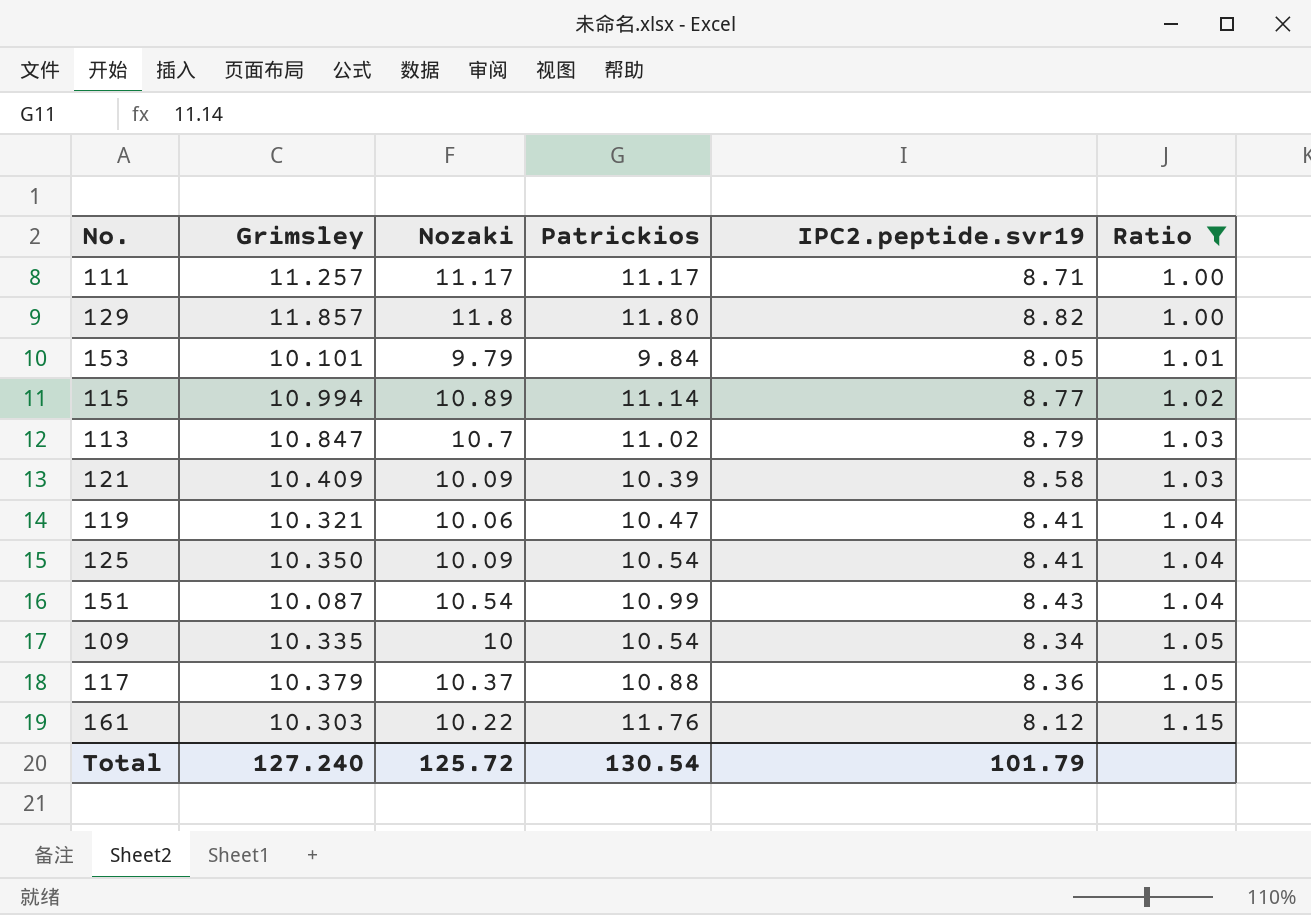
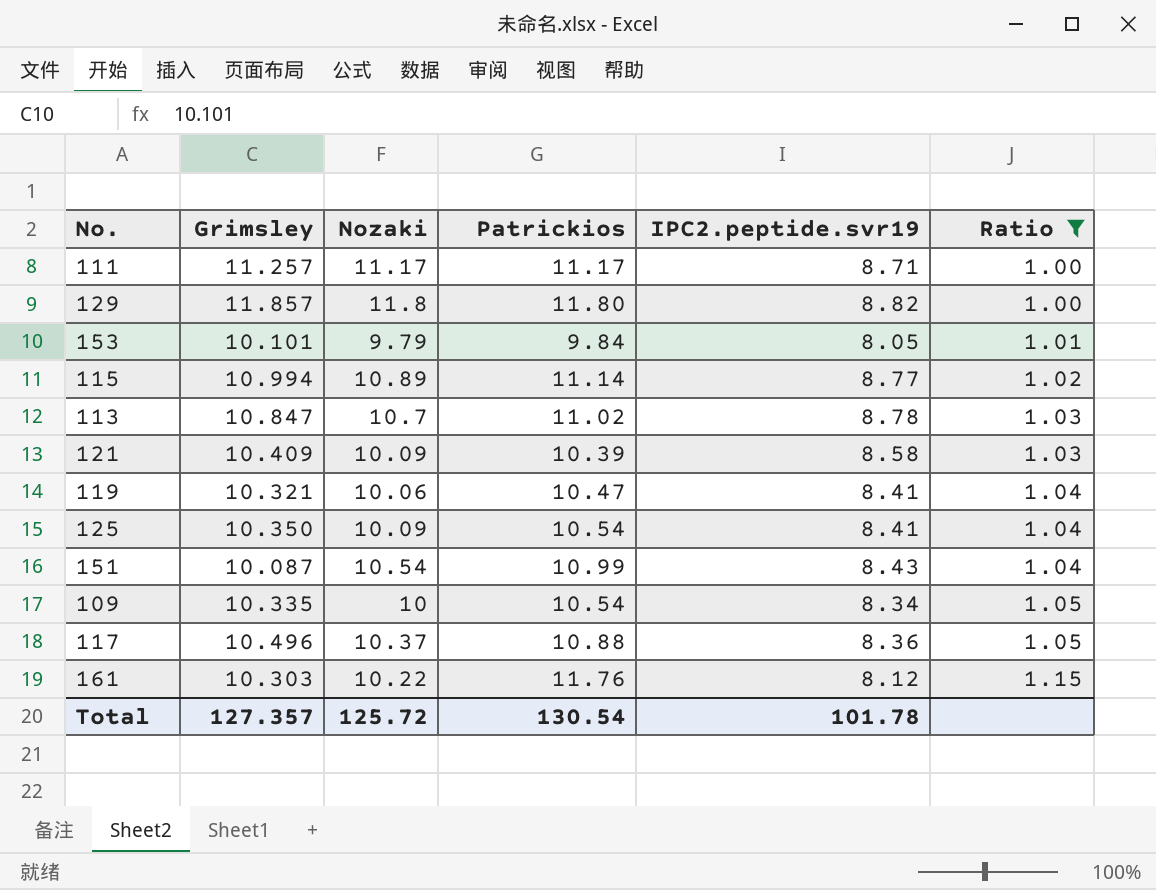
113 | IPC2.peptide.svr19: 8.79 -> 8.78
117 | Grimsley: 10.379 -> 10.496
Total | Grimsley: 127.240 -> 127.357
Total | IPC2.peptide.svr19: 101.79 -> 101.78

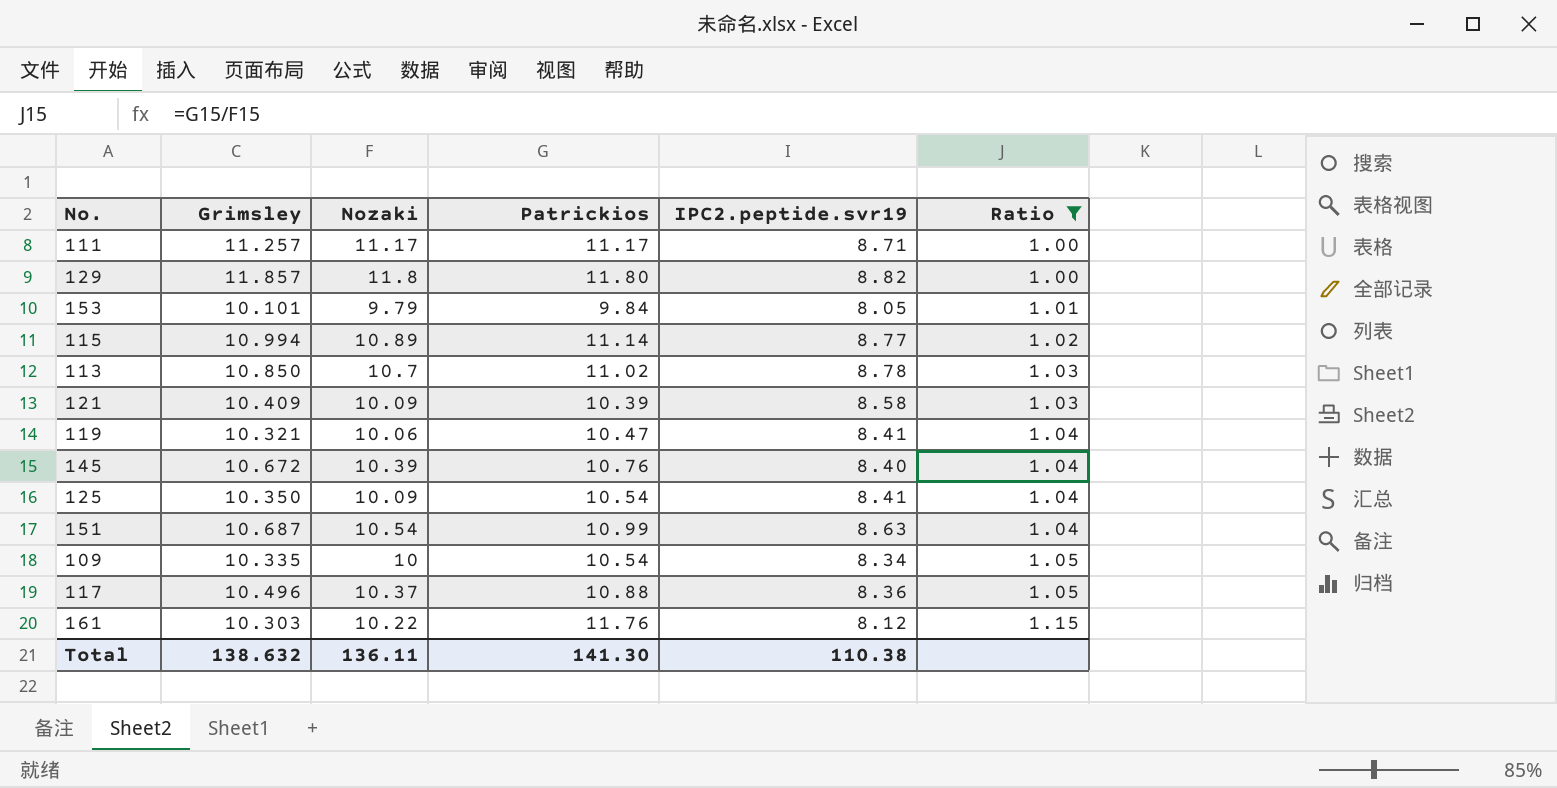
113 | Grimsley: 10.847 -> 10.850
row 145: none -> 10.672 | 10.39 | 10.76 | 8.40 | 1.04
151 | Grimsley: 10.087 -> 10.687
151 | IPC2.peptide.svr19: 8.43 -> 8.63
Total | Grimsley: 127.357 -> 138.632
Total | Nozaki: 125.72 -> 136.11
Total | Patrickios: 130.54 -> 141.30
Total | IPC2.peptide.svr19: 101.78 -> 110.38

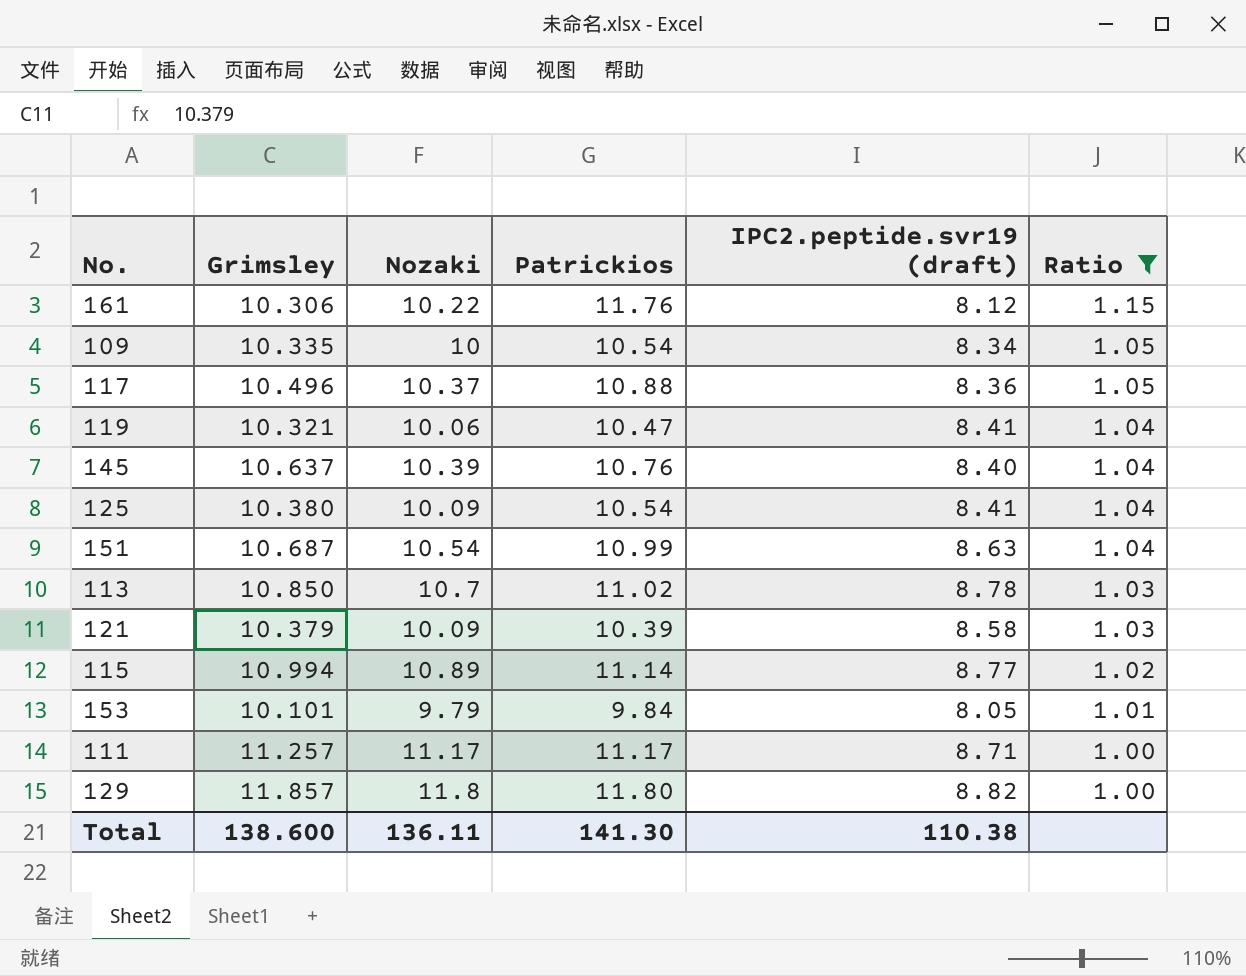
row order: Ratio ascending -> Ratio descending
column name: IPC2.peptide.svr19 -> IPC2.peptide.svr19 (draft)
161 | Grimsley: 10.303 -> 10.306
145 | Grimsley: 10.672 -> 10.637
125 | Grimsley: 10.350 -> 10.380
121 | Grimsley: 10.409 -> 10.379
Total | Grimsley: 138.632 -> 138.600

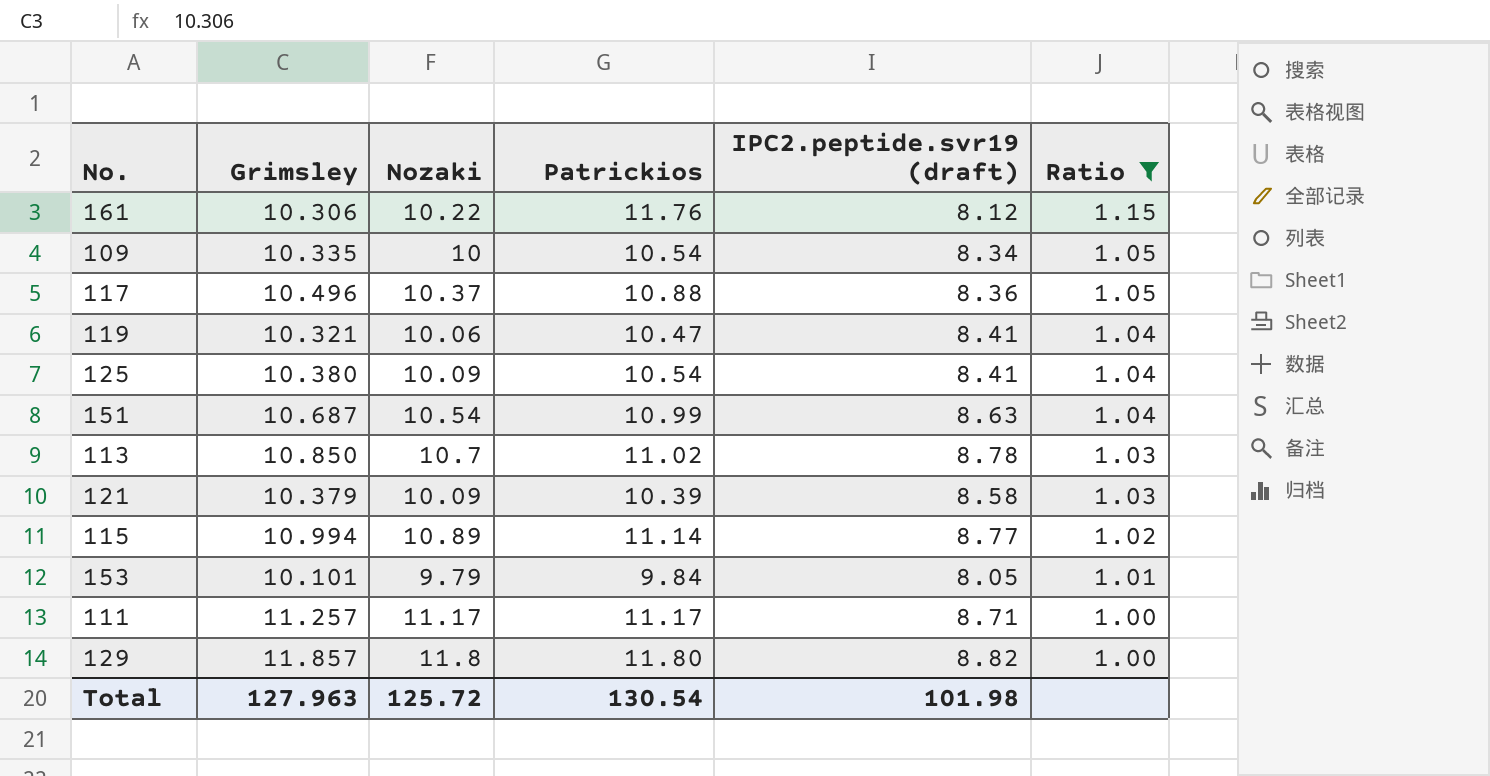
row 145: 10.637 | 10.39 | 10.76 | 8.40 | 1.04 -> none
Total | Grimsley: 138.600 -> 127.963
Total | Nozaki: 136.11 -> 125.72
Total | Patrickios: 141.30 -> 130.54
Total | IPC2.peptide.svr19 (draft): 110.38 -> 101.98

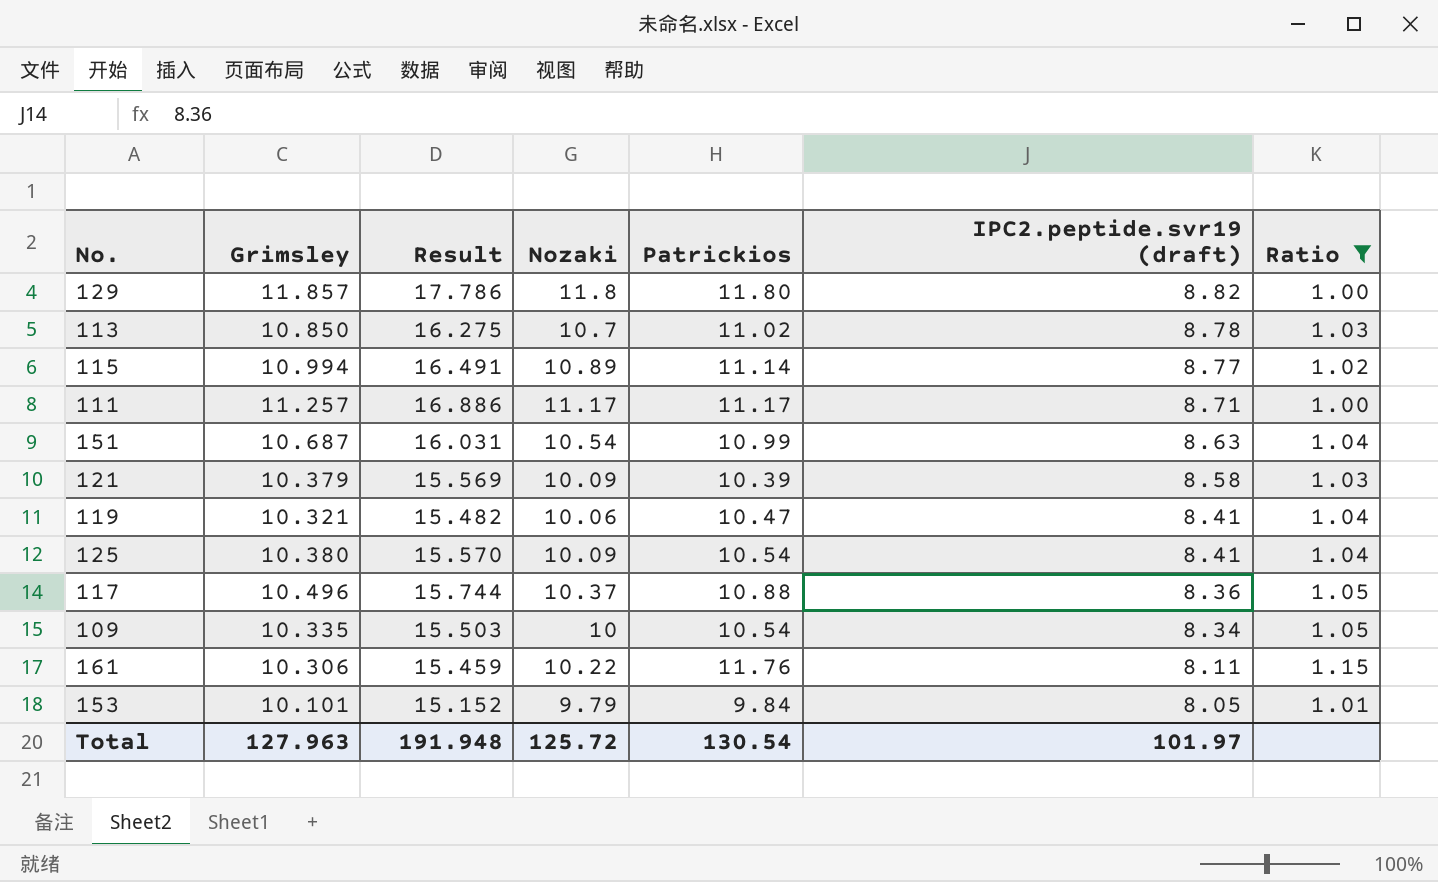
row order: Ratio descending -> IPC2.peptide.svr19 (draft) descending
column Result | formula: none -> [Grimsley] * 1.5
161 | IPC2.peptide.svr19 (draft): 8.12 -> 8.11
Total | IPC2.peptide.svr19 (draft): 101.98 -> 101.97

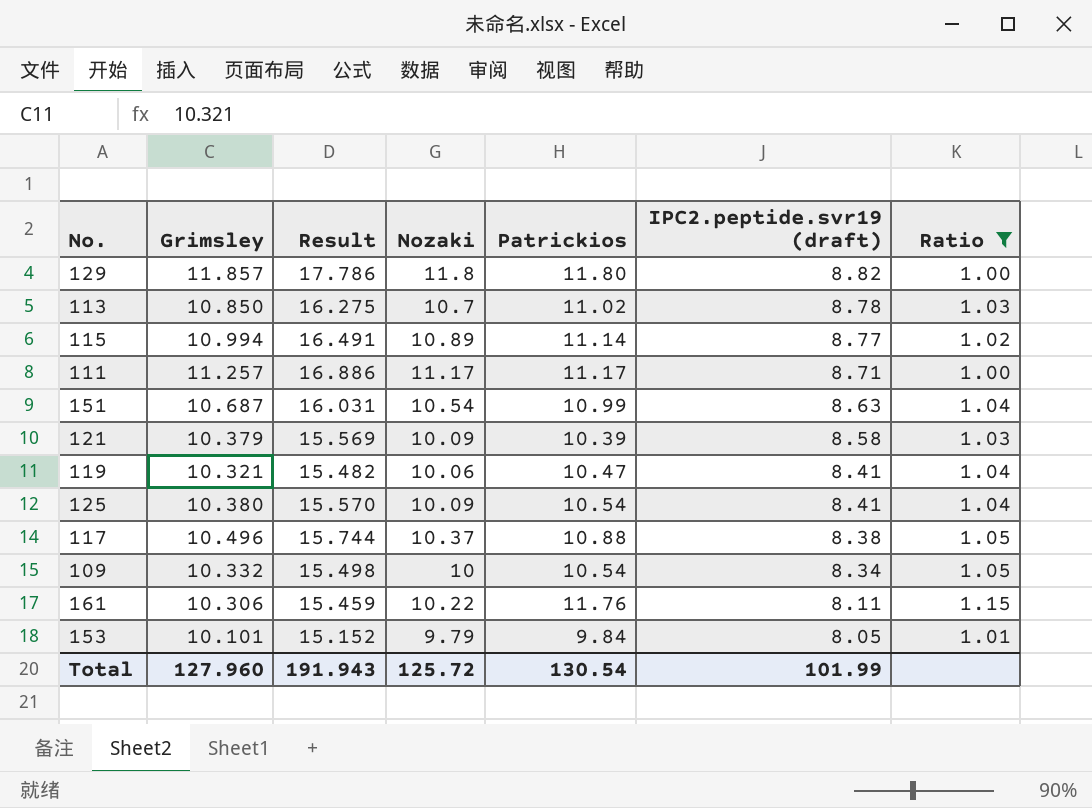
117 | IPC2.peptide.svr19 (draft): 8.36 -> 8.38
109 | Grimsley: 10.335 -> 10.332
109 | Result: 15.503 -> 15.498
Total | Grimsley: 127.963 -> 127.960
Total | Result: 191.948 -> 191.943
Total | IPC2.peptide.svr19 (draft): 101.97 -> 101.99

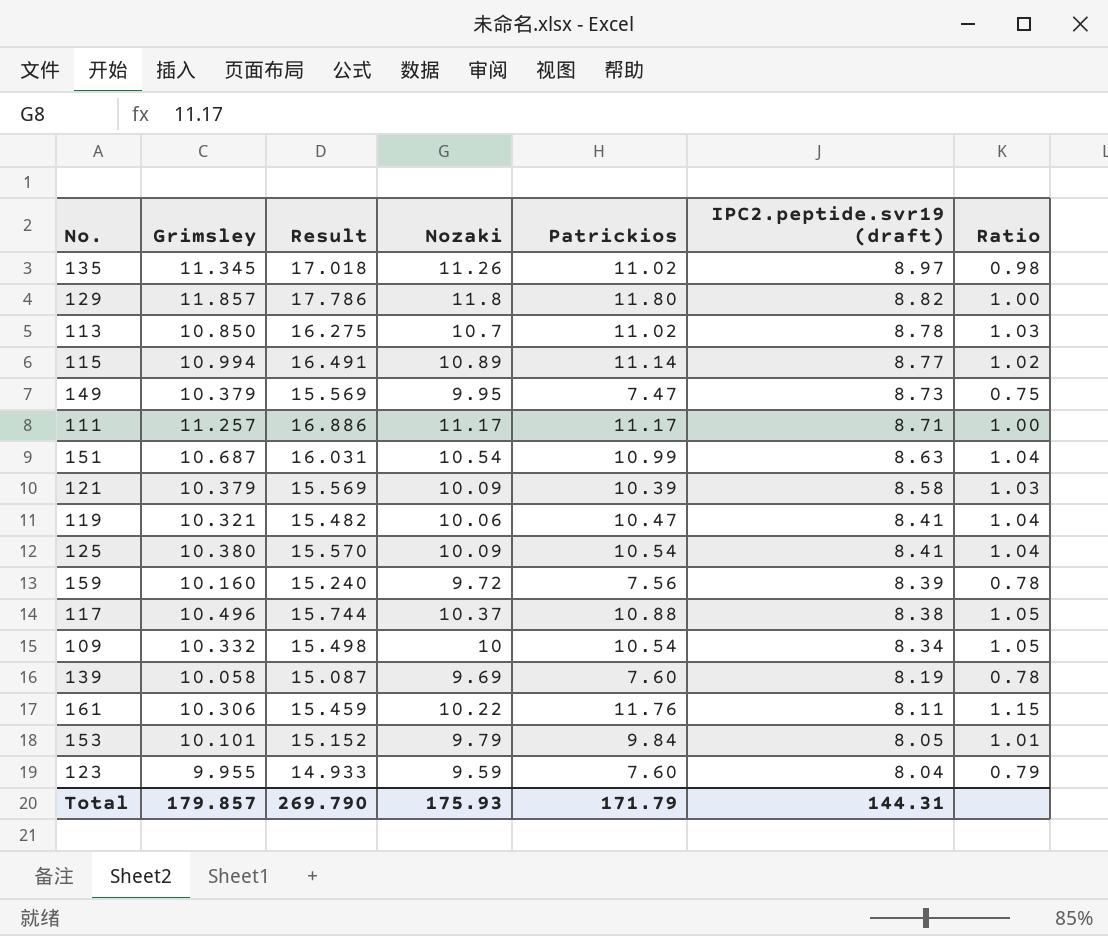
filter: Ratio >= 1.00 -> none
Total | Grimsley: 127.960 -> 179.857
Total | Result: 191.943 -> 269.790
Total | Nozaki: 125.72 -> 175.93
Total | Patrickios: 130.54 -> 171.79
Total | IPC2.peptide.svr19 (draft): 101.99 -> 144.31

